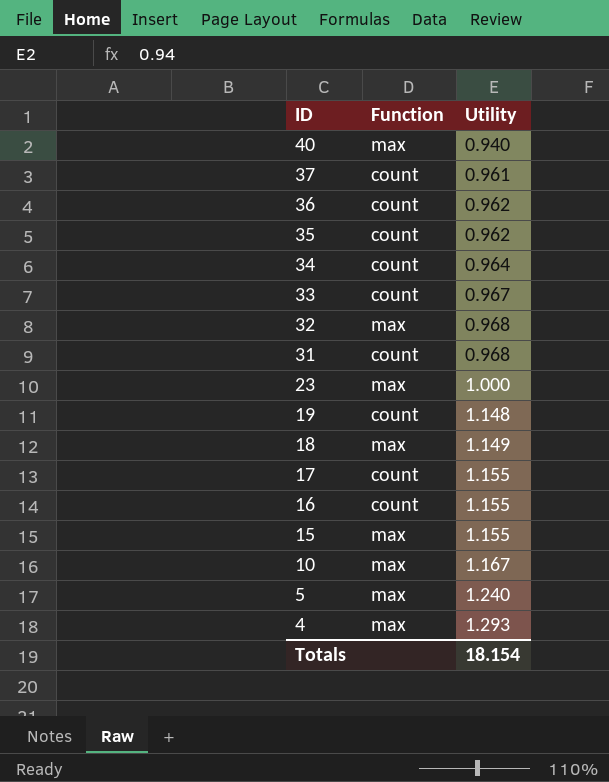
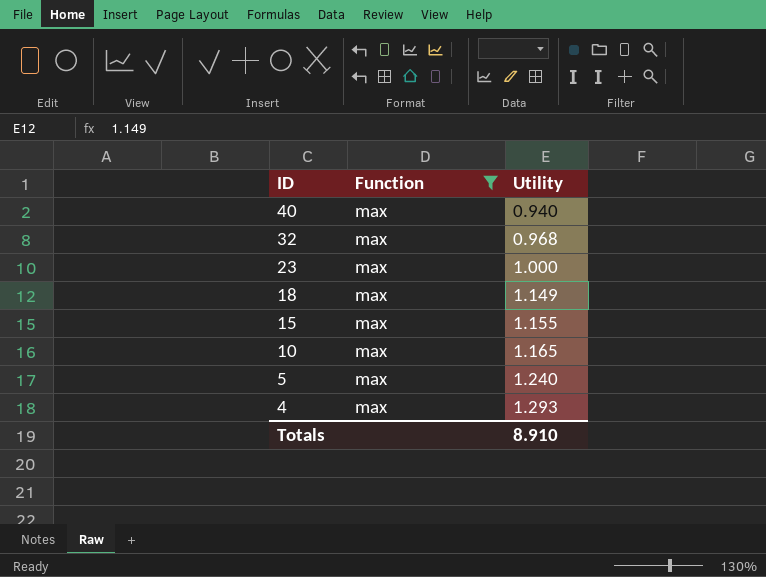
filter: none -> Function = max
10 | Utility: 1.167 -> 1.165
Totals | Utility: 18.154 -> 8.910

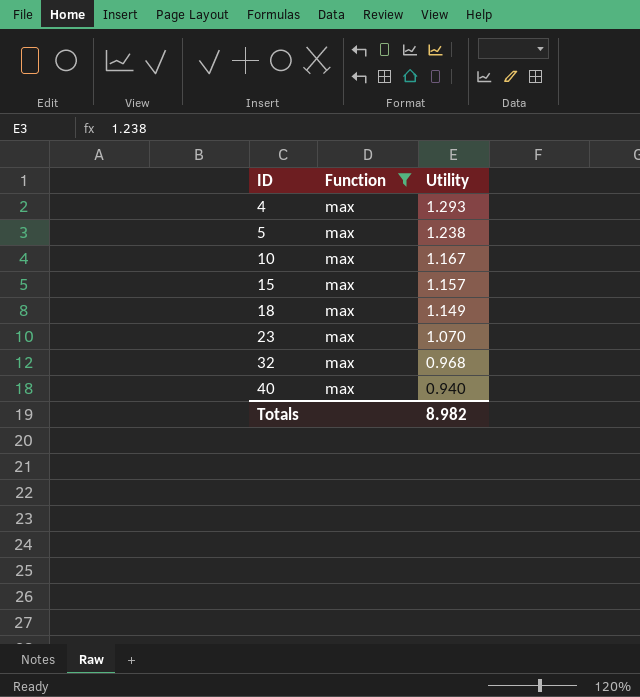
row order: ID descending -> ID ascending
5 | Utility: 1.240 -> 1.238
10 | Utility: 1.165 -> 1.167
15 | Utility: 1.155 -> 1.157
23 | Utility: 1.000 -> 1.070
Totals | Utility: 8.910 -> 8.982

